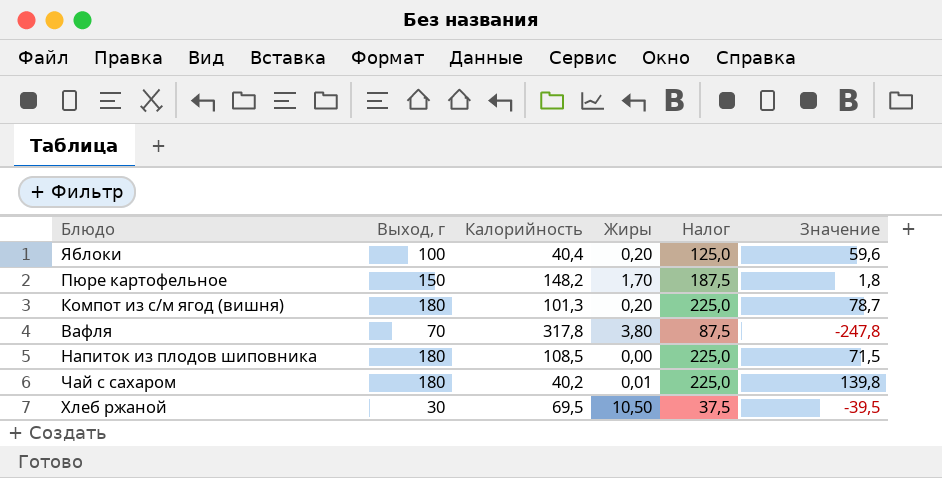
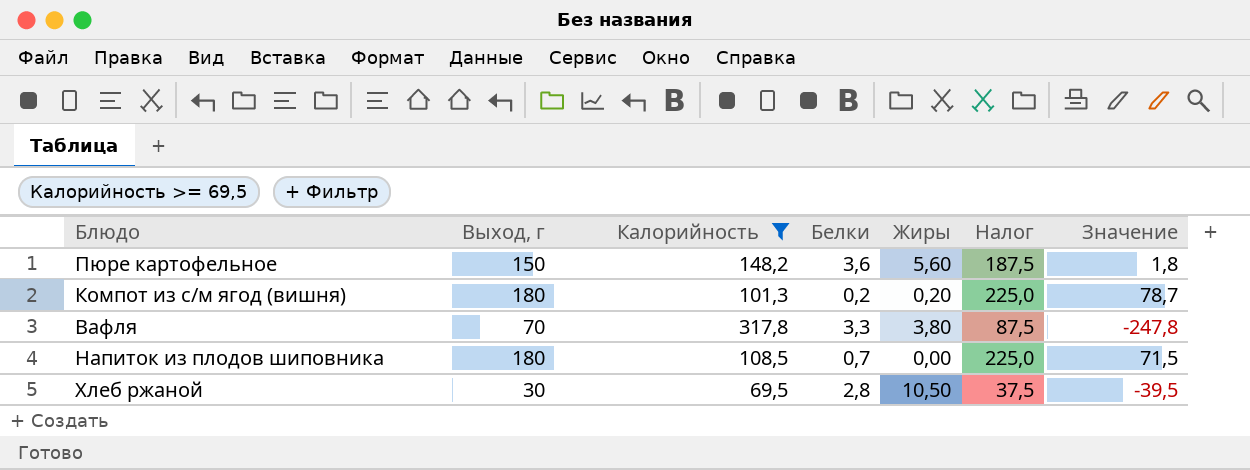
filter: none -> Калорийность >= 69,5
column Белки | position: none -> 4
Пюре картофельное | Жиры: 1,70 -> 5,60

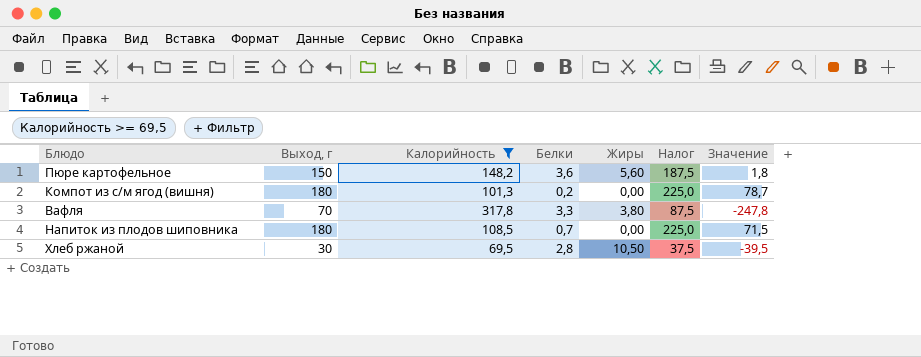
Компот из с/м ягод (вишня) | Жиры: 0,20 -> 0,00

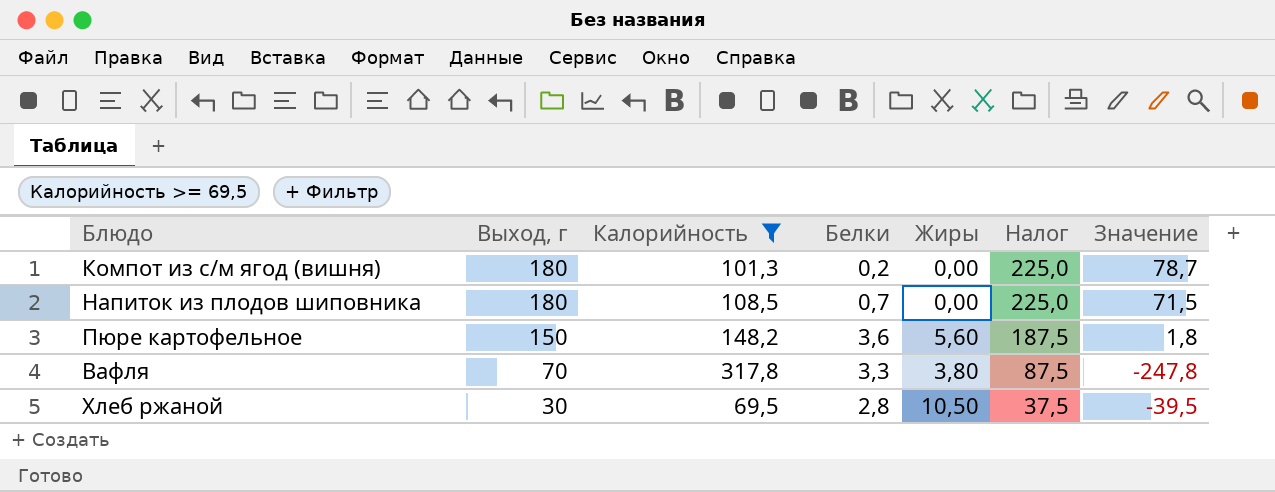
row order: none -> Выход, г descending

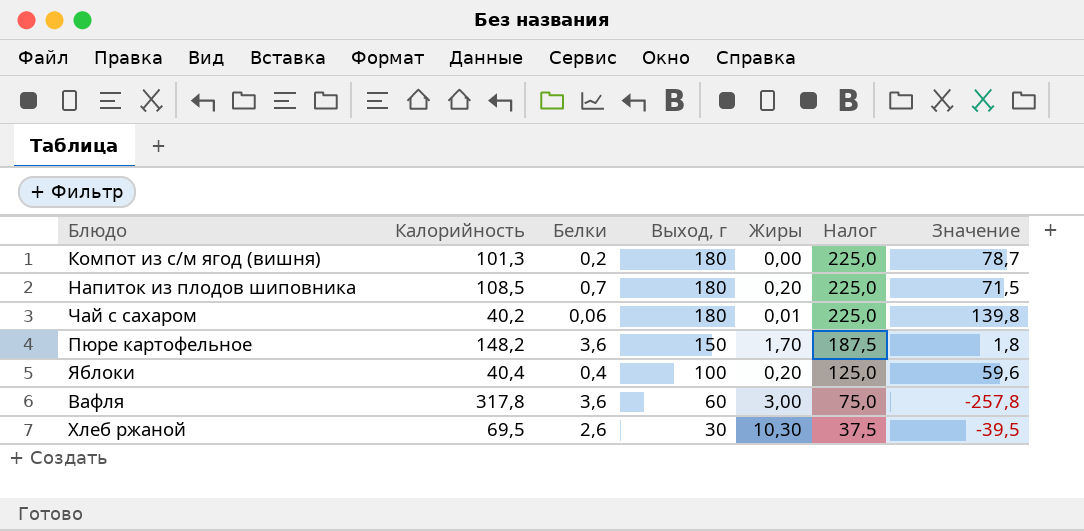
filter: Калорийность >= 69,5 -> none
column Выход, г | position: 2 -> 4
Напиток из плодов шиповника | Жиры: 0,00 -> 0,20
Пюре картофельное | Жиры: 5,60 -> 1,70
Вафля | Белки: 3,3 -> 3,6
Вафля | Выход, г: 70 -> 60
Вафля | Жиры: 3,80 -> 3,00
Вафля | Налог: 87,5 -> 75,0
Вафля | Значение: -247,8 -> -257,8
Хлеб ржаной | Белки: 2,8 -> 2,6
Хлеб ржаной | Жиры: 10,50 -> 10,30

